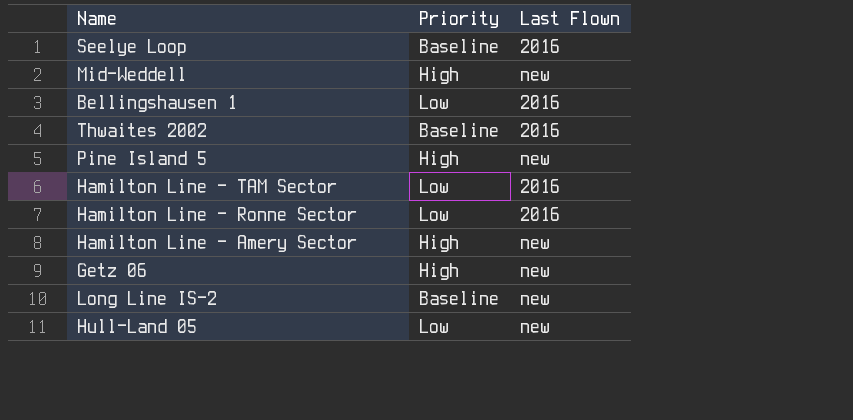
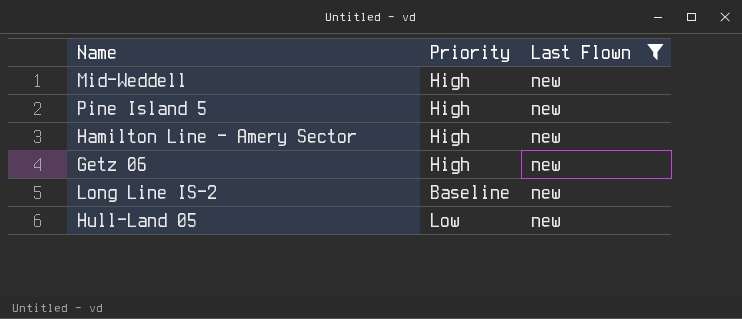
filter: none -> Last Flown = new

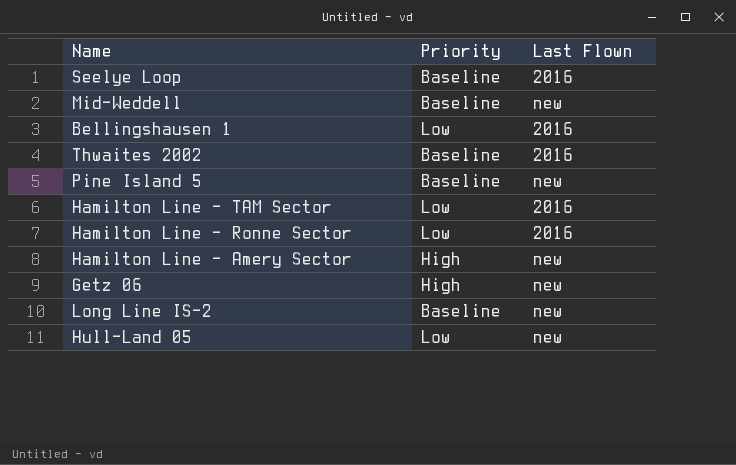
filter: Last Flown = new -> none
Mid-Weddell | Priority: High -> Baseline
Pine Island 5 | Priority: High -> Baseline

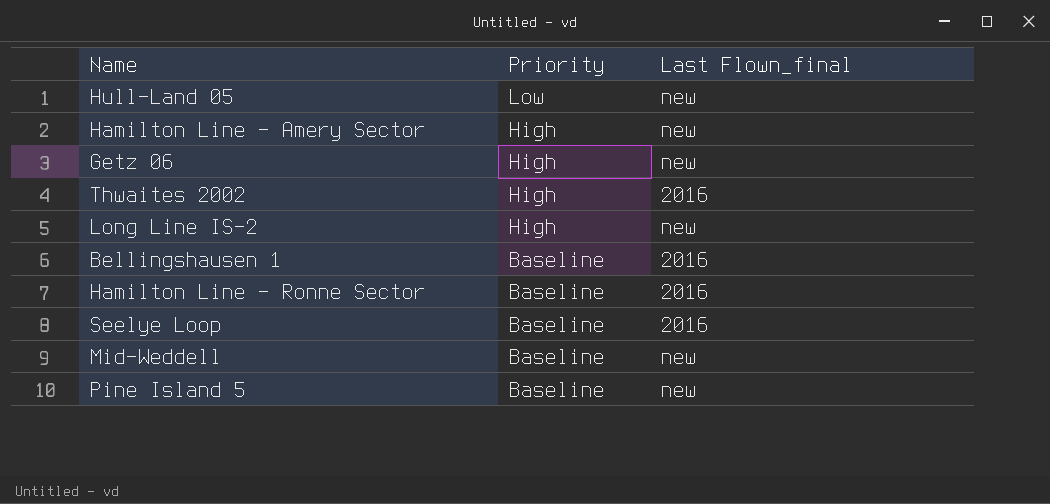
row order: none -> Priority descending
column name: Last Flown -> Last Flown_final
row Hamilton Line - TAM Sector: Low | 2016 -> none
Thwaites 2002 | Priority: Baseline -> High
Long Line IS-2 | Priority: Baseline -> High
Bellingshausen 1 | Priority: Low -> Baseline
Hamilton Line - Ronne Sector | Priority: Low -> Baseline

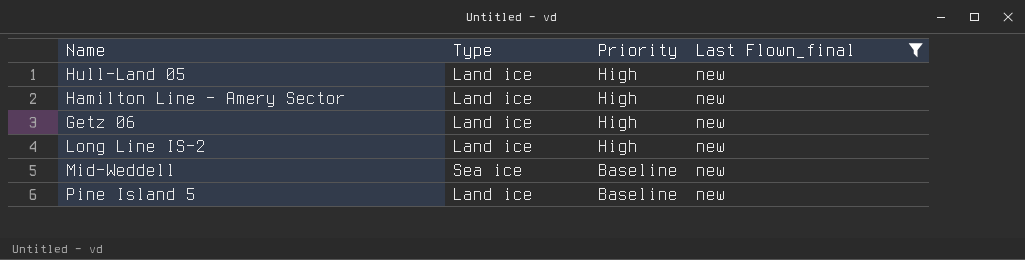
filter: none -> Last Flown_final = new
column Type | position: none -> 2
Hull-Land 05 | Priority: Low -> High

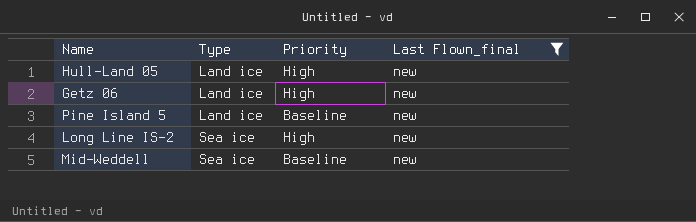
row order: Priority descending -> Type ascending
row Hamilton Line - Amery Sector: Land ice | High | new -> none
Long Line IS-2 | Type: Land ice -> Sea ice

